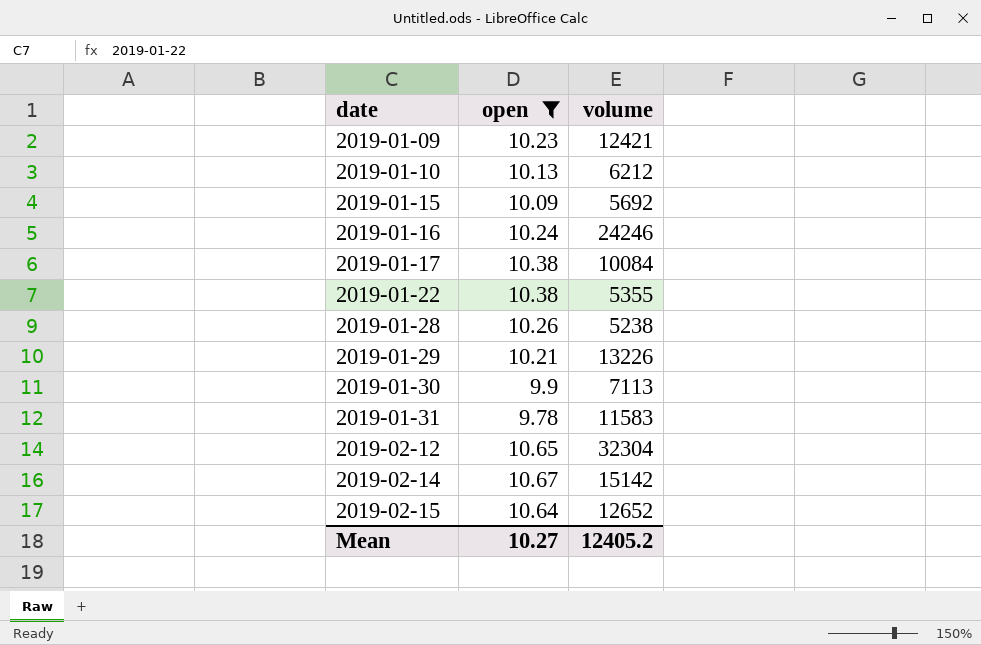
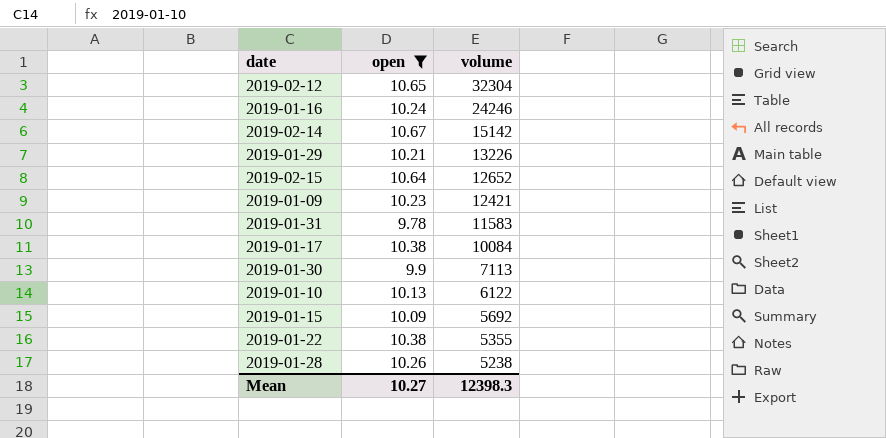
row order: date ascending -> volume descending
2019-01-10 | volume: 6212 -> 6122
Mean | volume: 12405.2 -> 12398.3

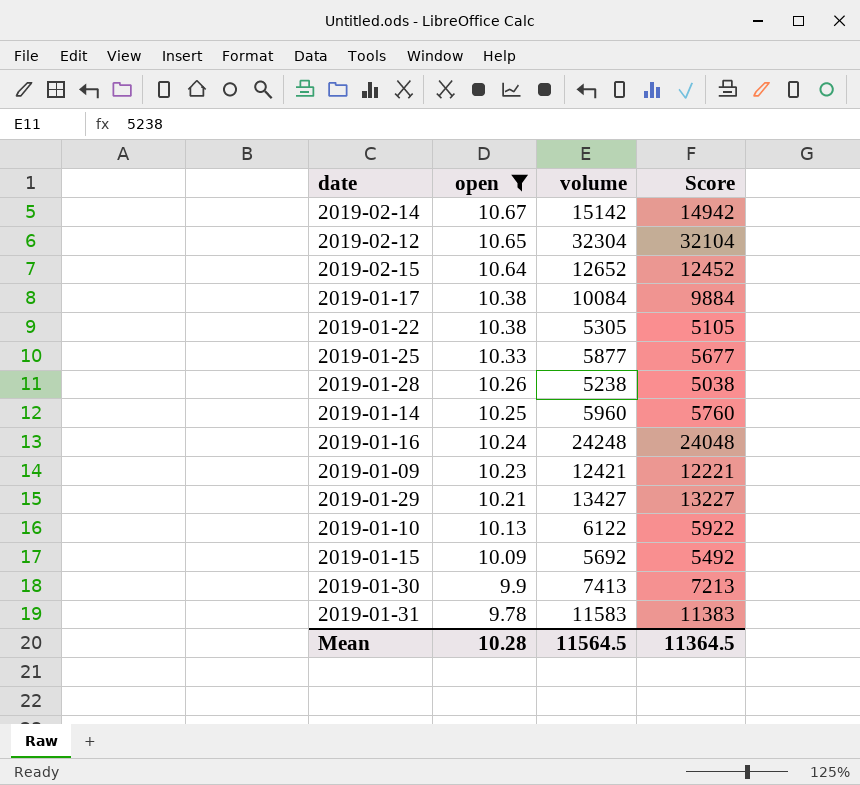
row order: volume descending -> open descending
column Score | formula: none -> [volume] - 200
2019-01-22 | volume: 5355 -> 5305
row 2019-01-25: none -> 10.33 | 5877 | 5677
row 2019-01-14: none -> 10.25 | 5960 | 5760
2019-01-16 | volume: 24246 -> 24248
2019-01-29 | volume: 13226 -> 13427
2019-01-30 | volume: 7113 -> 7413
Mean | open: 10.27 -> 10.28
Mean | volume: 12398.3 -> 11564.5

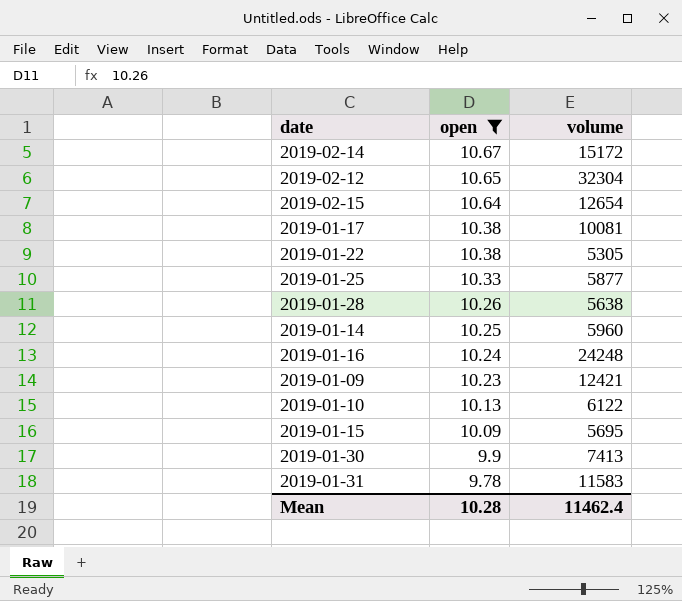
column Score | formula: [volume] - 200 -> none
row 2019-01-29: 10.21 | 13427 | 13227 -> none
2019-02-14 | volume: 15142 -> 15172
2019-02-15 | volume: 12652 -> 12654
2019-01-17 | volume: 10084 -> 10081
2019-01-28 | volume: 5238 -> 5638
2019-01-15 | volume: 5692 -> 5695
Mean | volume: 11564.5 -> 11462.4

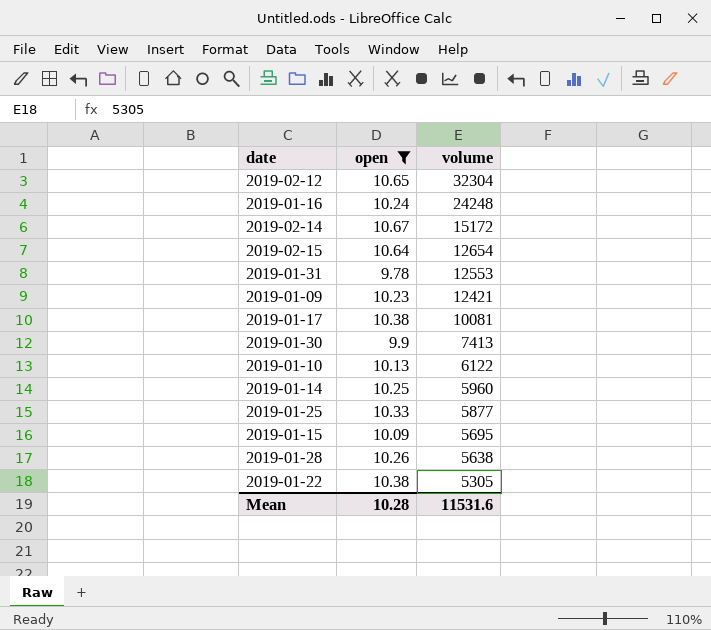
row order: open descending -> volume descending
2019-01-31 | volume: 11583 -> 12553
Mean | volume: 11462.4 -> 11531.6

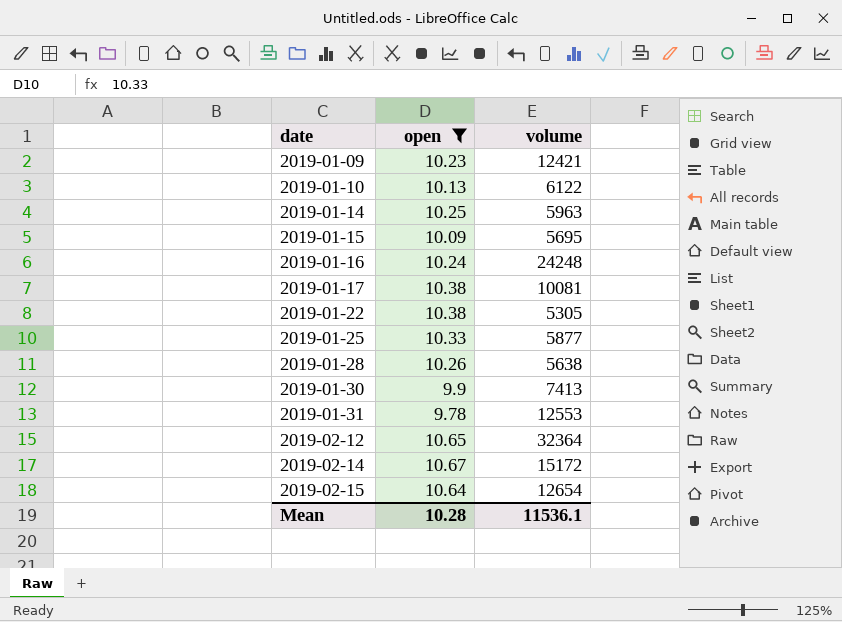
row order: volume descending -> date ascending
2019-01-14 | volume: 5960 -> 5963
2019-02-12 | volume: 32304 -> 32364
Mean | volume: 11531.6 -> 11536.1

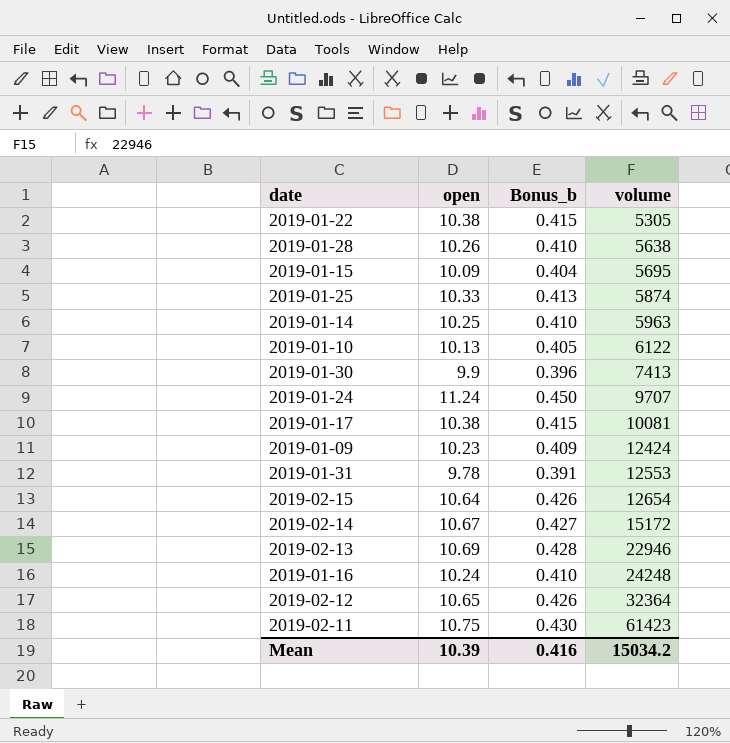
filter: open <= 10.67 -> none
row order: date ascending -> volume ascending
column Bonus_b | formula: none -> [open] * 0.04
2019-01-25 | volume: 5877 -> 5874
2019-01-09 | volume: 12421 -> 12424
Mean | open: 10.28 -> 10.39
Mean | volume: 11536.1 -> 15034.2

